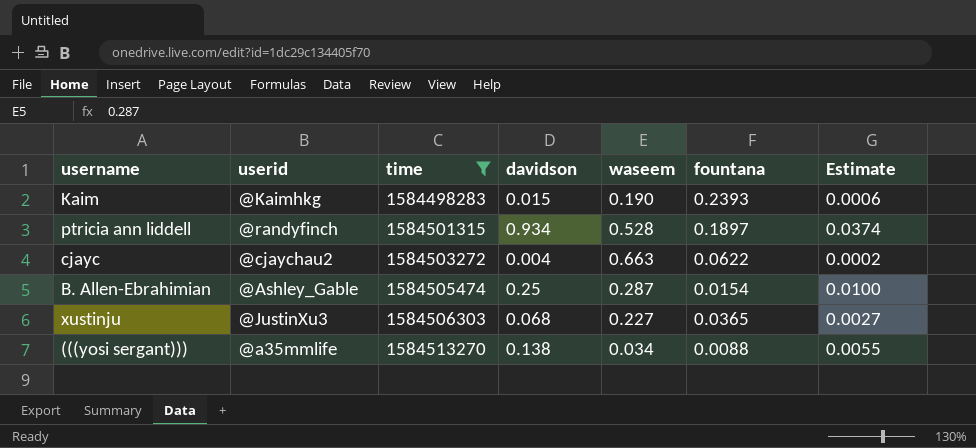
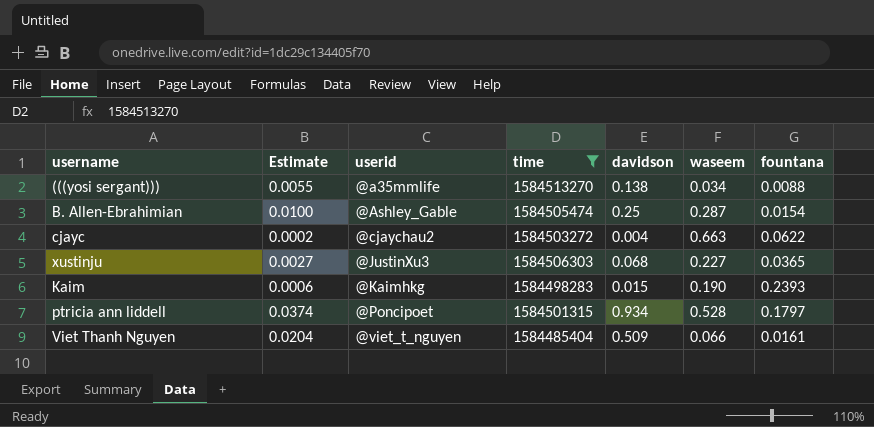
row order: time ascending -> userid ascending
column Estimate | position: 7 -> 2
ptricia ann liddell | userid: @randyfinch -> @Poncipoet
ptricia ann liddell | fountana: 0.1897 -> 0.1797
row Viet Thanh Nguyen: none -> 0.0204 | @viet_t_nguyen | 1584485404 | 0.509 | 0.066 | 0.0161

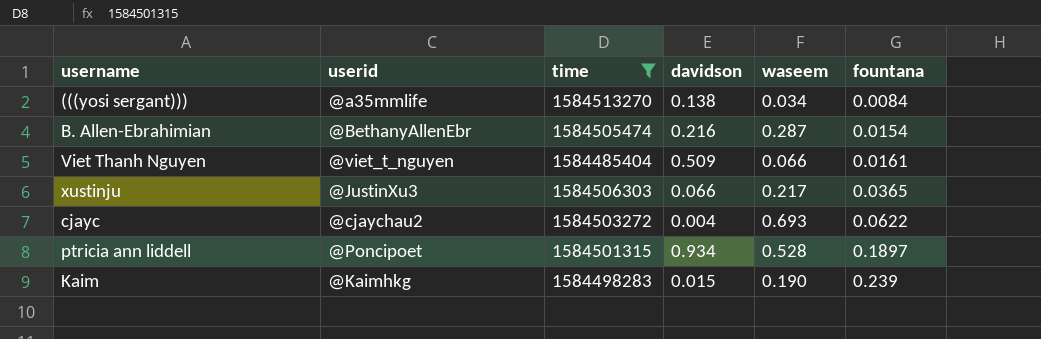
row order: userid ascending -> fountana ascending
column Estimate | formula: [davidson] * 0.04 -> none
(((yosi sergant))) | fountana: 0.0088 -> 0.0084
B. Allen-Ebrahimian | userid: @Ashley_Gable -> @BethanyAllenEbr
B. Allen-Ebrahimian | davidson: 0.25 -> 0.216
xustinju | davidson: 0.068 -> 0.066
xustinju | waseem: 0.227 -> 0.217
cjayc | waseem: 0.663 -> 0.693
ptricia ann liddell | fountana: 0.1797 -> 0.1897
Kaim | fountana: 0.2393 -> 0.239

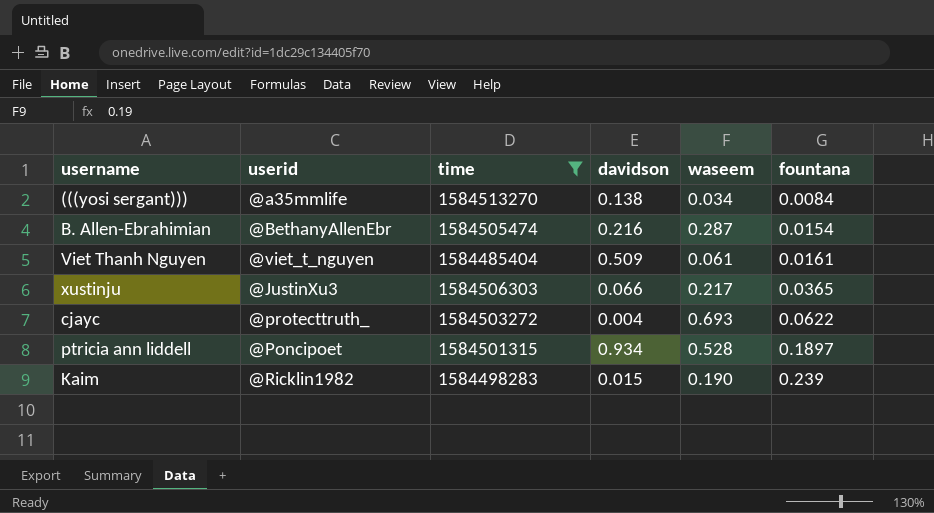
Viet Thanh Nguyen | waseem: 0.066 -> 0.061
cjayc | userid: @cjaychau2 -> @protecttruth_
Kaim | userid: @Kaimhkg -> @Ricklin1982

